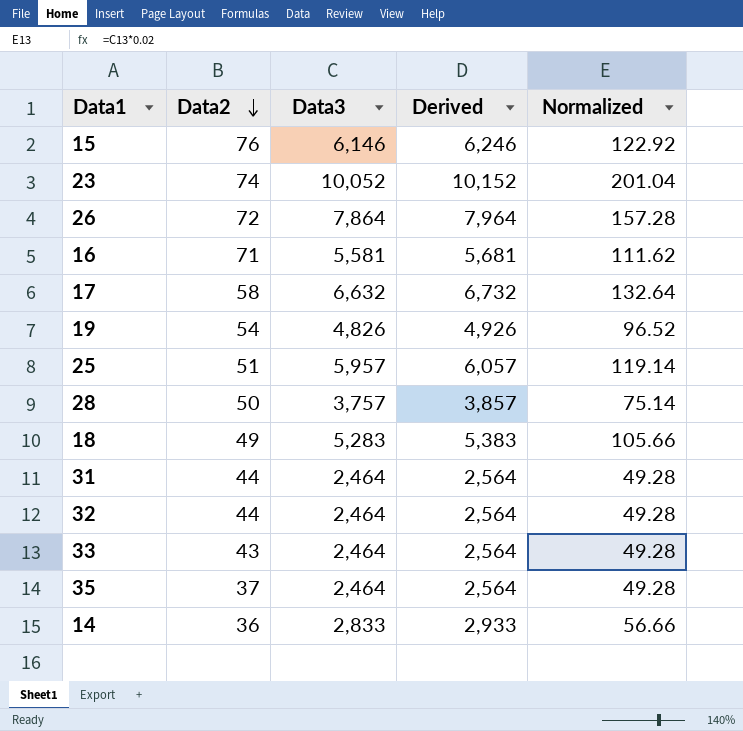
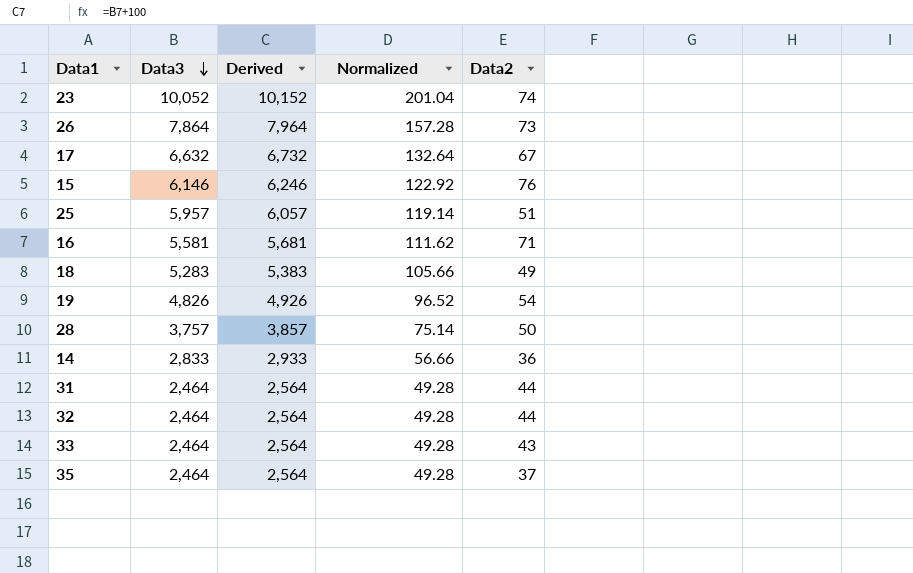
row order: Data2 descending -> Data3 descending
column Data2 | position: 2 -> 5
26 | Data2: 72 -> 73
17 | Data2: 58 -> 67

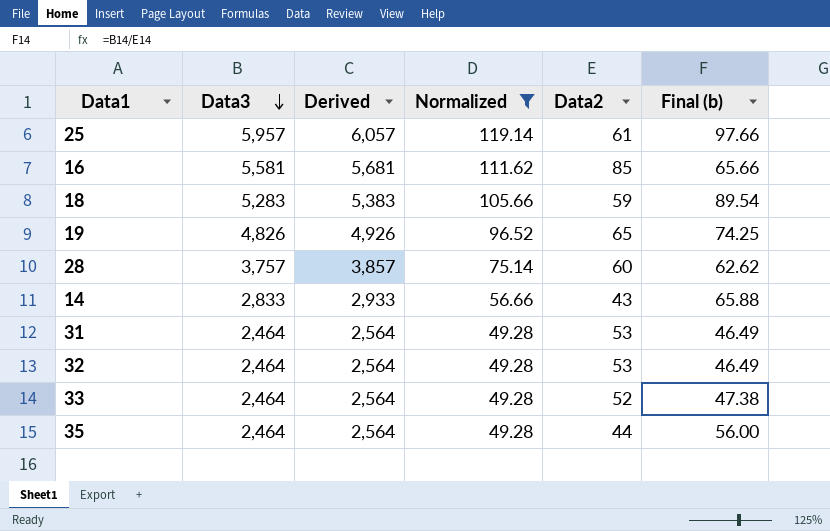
filter: none -> Normalized <= 119.14
column Final (b) | formula: none -> [Data3] / [Data2]
25 | Data2: 51 -> 61
16 | Data2: 71 -> 85
18 | Data2: 49 -> 59
19 | Data2: 54 -> 65
28 | Data2: 50 -> 60
14 | Data2: 36 -> 43
31 | Data2: 44 -> 53
32 | Data2: 44 -> 53
33 | Data2: 43 -> 52
35 | Data2: 37 -> 44

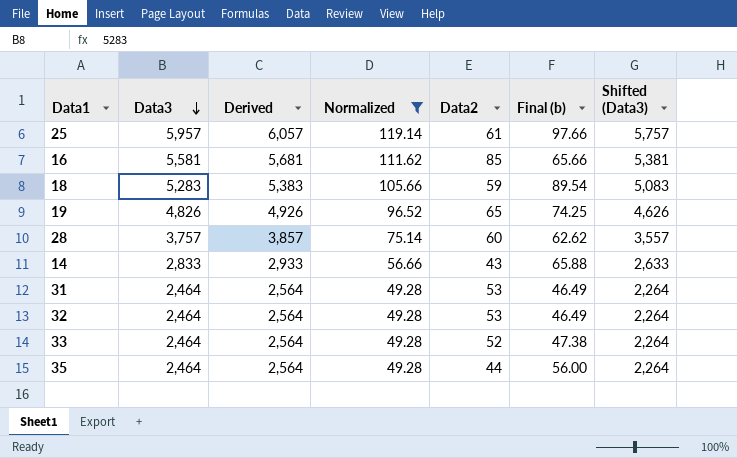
column Shifted (Data3) | formula: none -> [Data3] - 200

